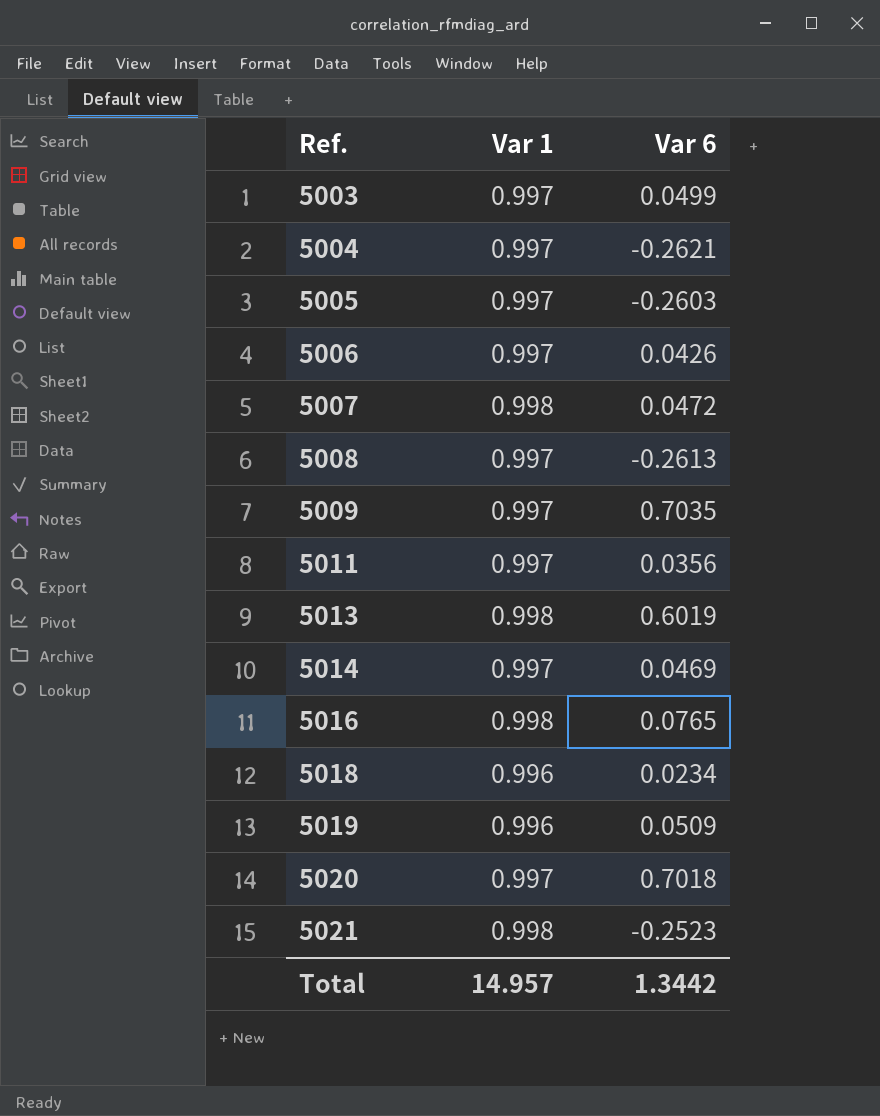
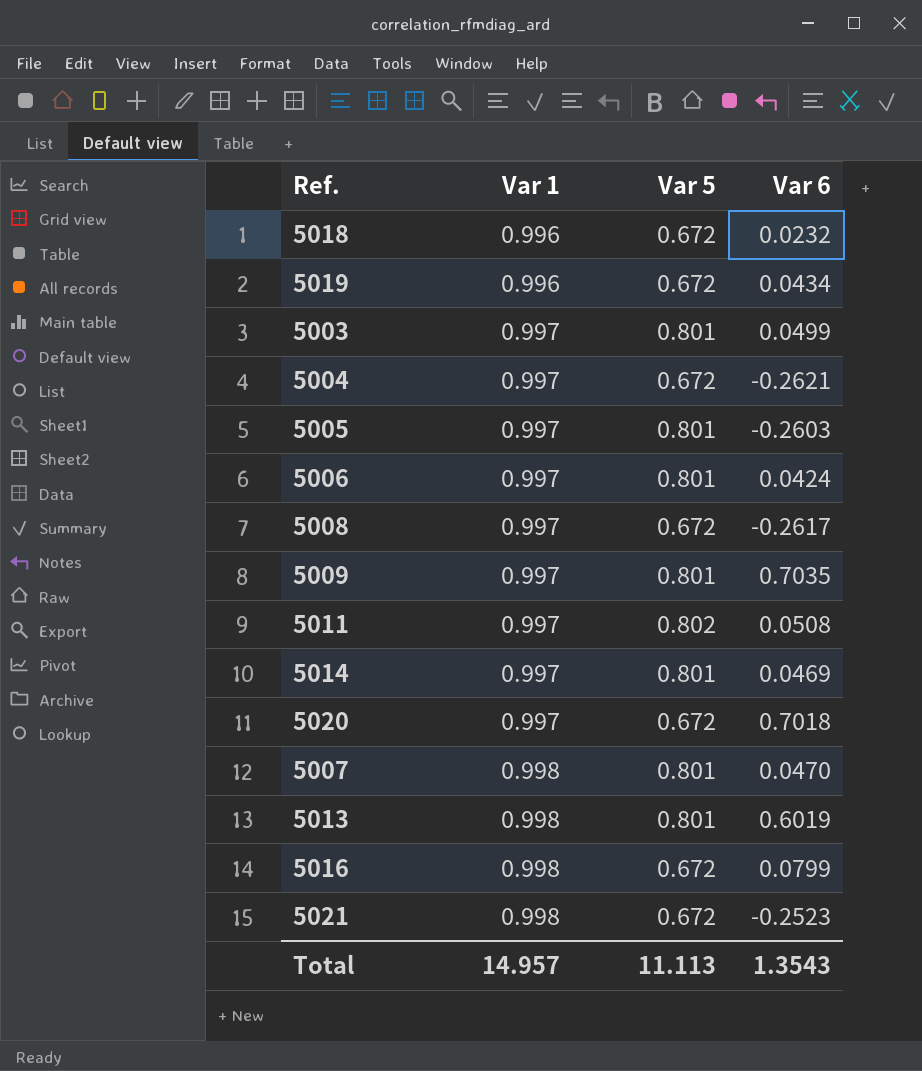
row order: Ref. ascending -> Var 1 ascending
column Var 5 | position: none -> 3
5018 | Var 6: 0.0234 -> 0.0232
5019 | Var 6: 0.0509 -> 0.0434
5006 | Var 6: 0.0426 -> 0.0424
5008 | Var 6: -0.2613 -> -0.2617
5011 | Var 6: 0.0356 -> 0.0508
5007 | Var 6: 0.0472 -> 0.0470
5016 | Var 6: 0.0765 -> 0.0799
Total | Var 6: 1.3442 -> 1.3543

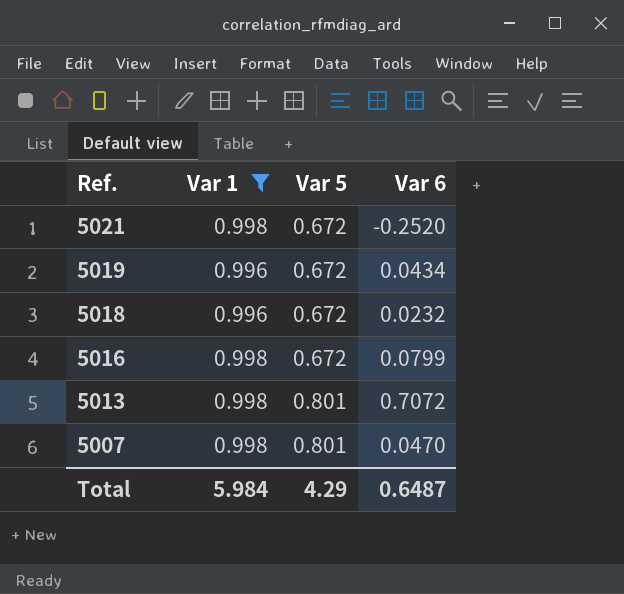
filter: none -> Var 1 != 0.997
row order: Var 1 ascending -> Ref. descending
5021 | Var 6: -0.2523 -> -0.2520
5013 | Var 6: 0.6019 -> 0.7072
Total | Var 1: 14.957 -> 5.984
Total | Var 5: 11.113 -> 4.29
Total | Var 6: 1.3543 -> 0.6487

